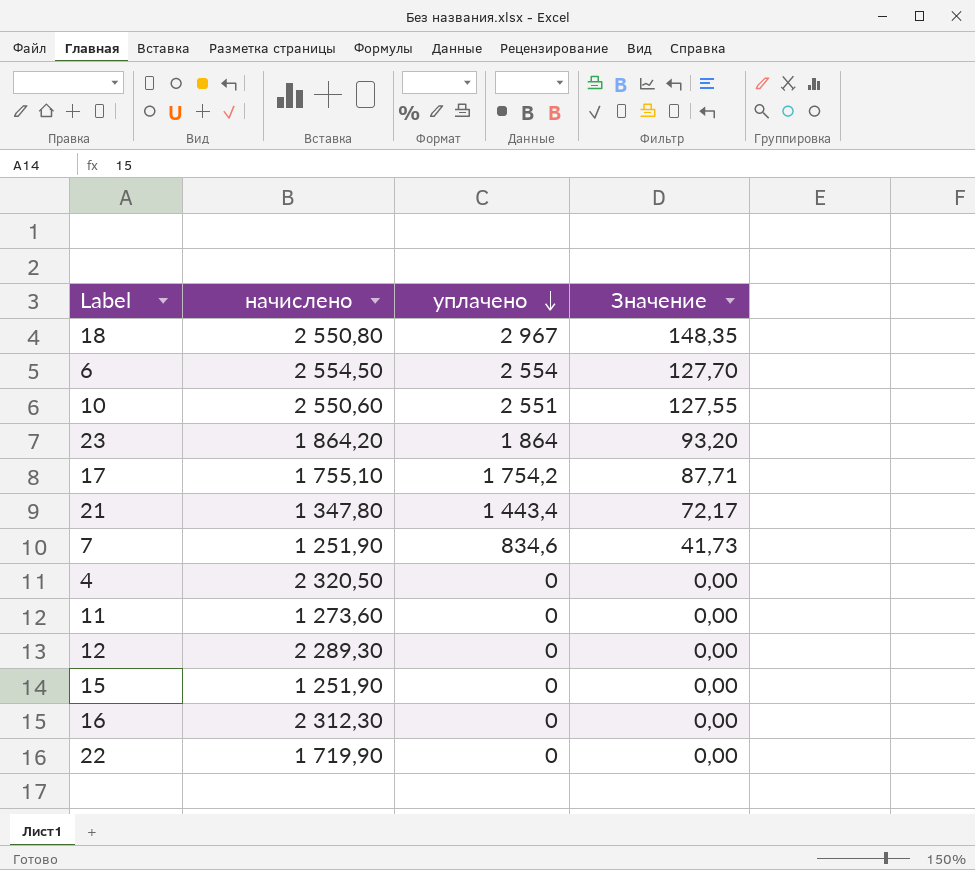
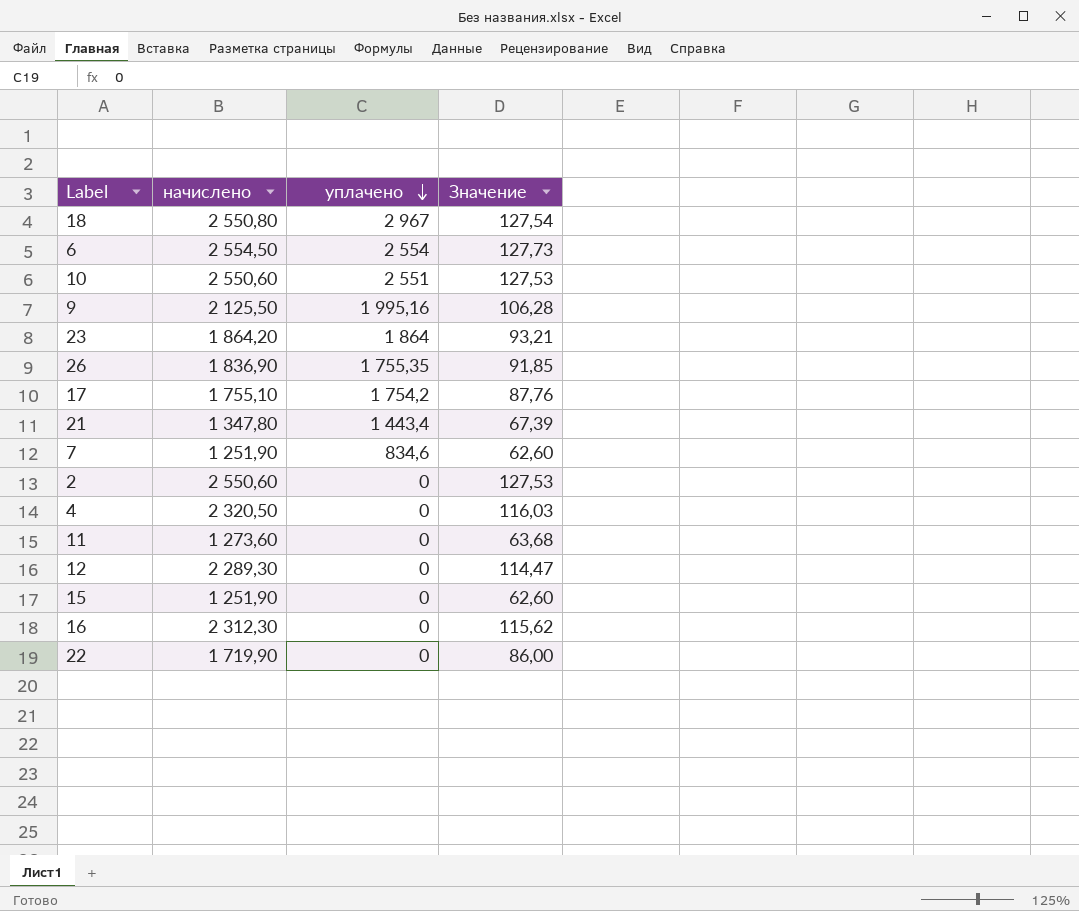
column Значение | formula: [уплачено] * 0,05 -> [начислено] * 0,05
row 9: none -> 2 125,50 | 1 995,16 | 106,28
row 26: none -> 1 836,90 | 1 755,35 | 91,85
row 2: none -> 2 550,60 | 0 | 127,53

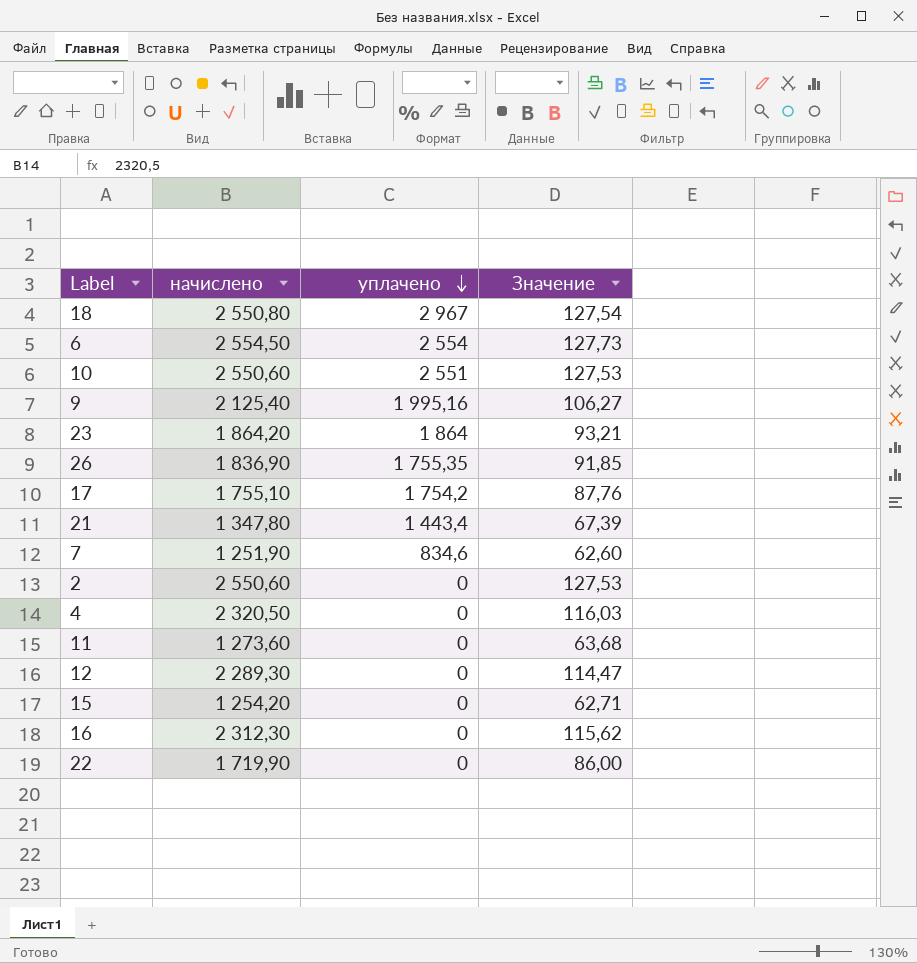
9 | начислено: 2 125,50 -> 2 125,40
9 | Значение: 106,28 -> 106,27
15 | начислено: 1 251,90 -> 1 254,20
15 | Значение: 62,60 -> 62,71

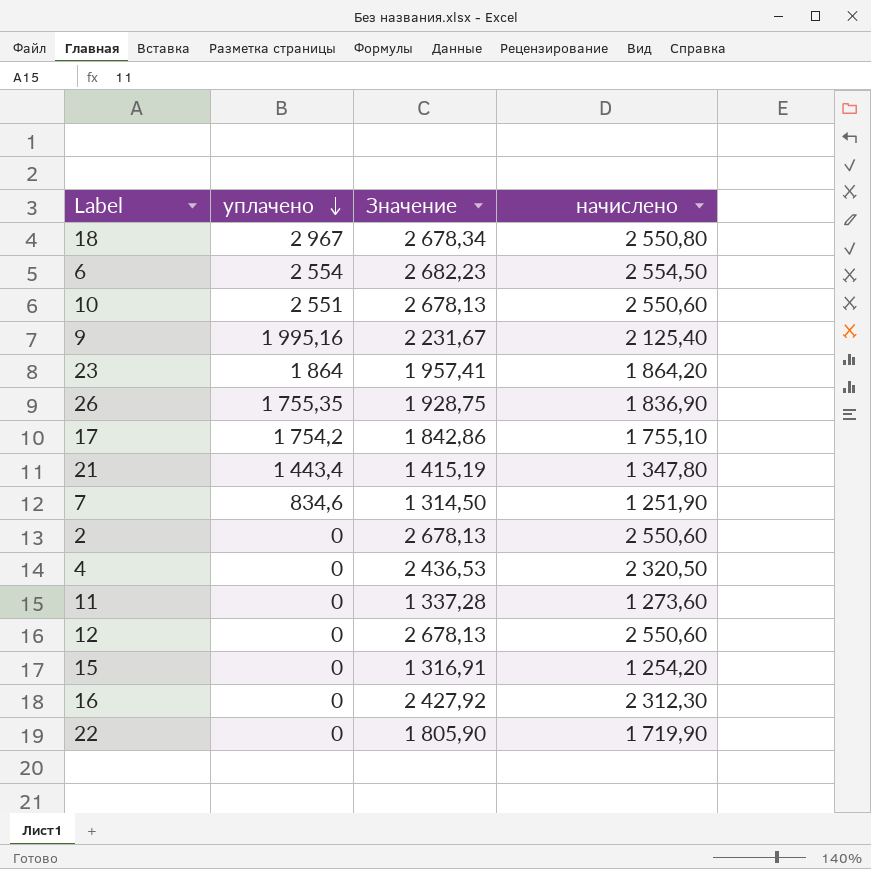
column Значение | formula: [начислено] * 0,05 -> [начислено] * 1,05
column начислено | position: 2 -> 4
12 | начислено: 2 289,30 -> 2 550,60

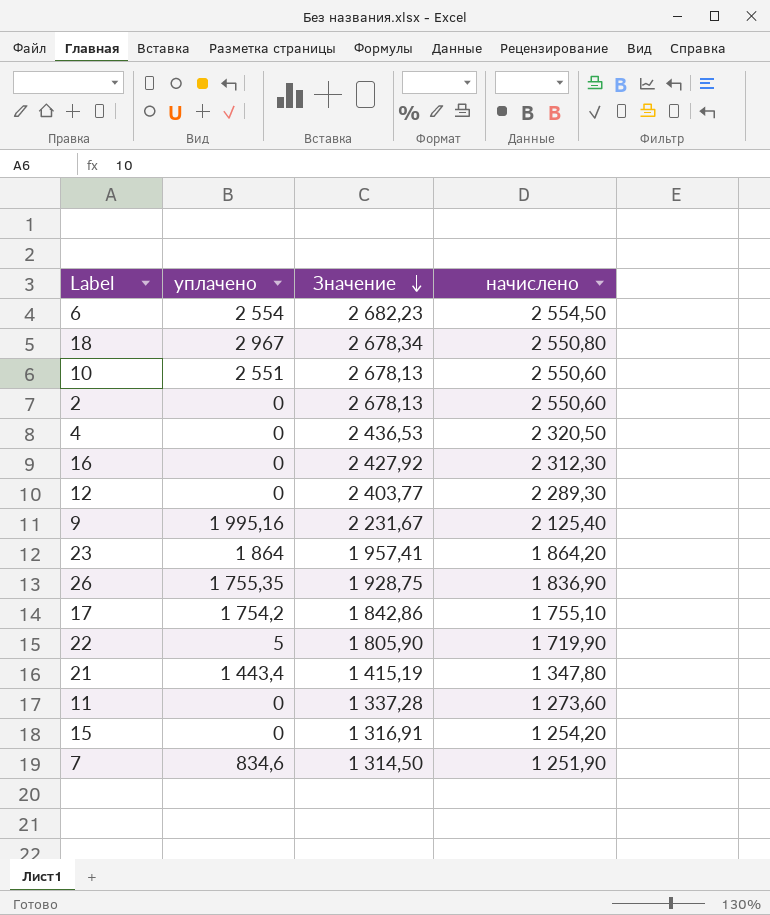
row order: уплачено descending -> Значение descending
12 | Значение: 2 678,13 -> 2 403,77
12 | начислено: 2 550,60 -> 2 289,30
22 | уплачено: 0 -> 5

